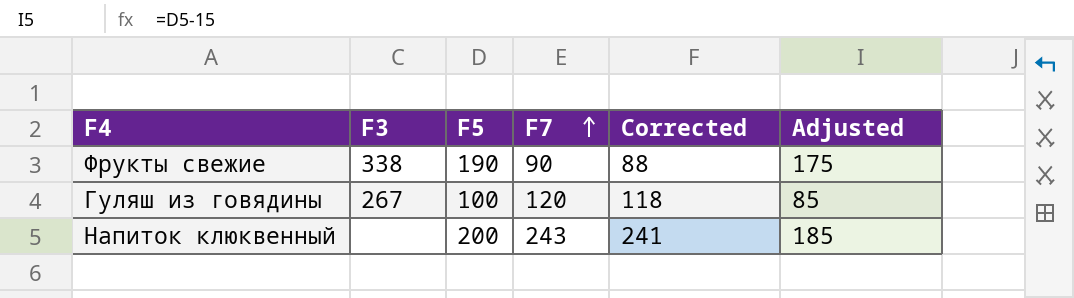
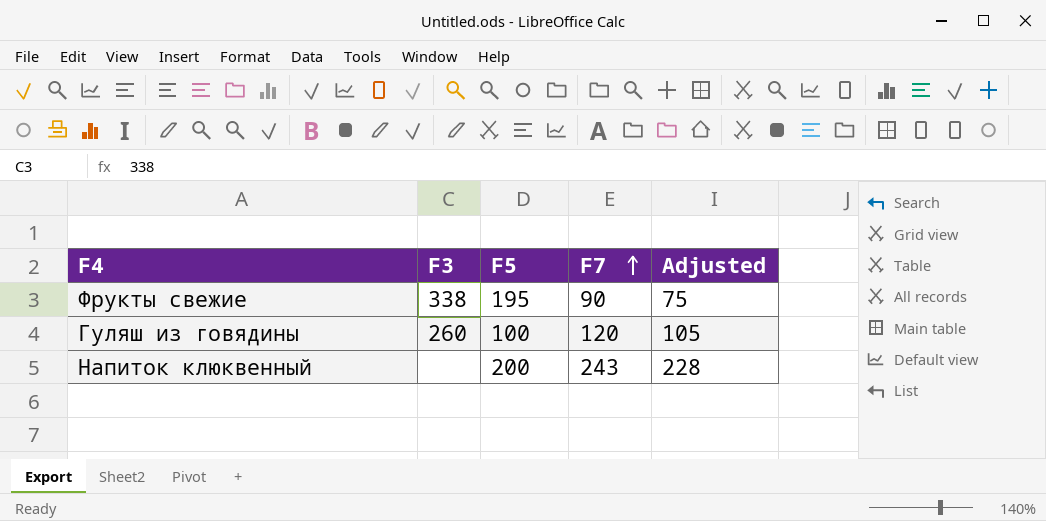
column Corrected | formula: [F7] - 2 -> none
column Adjusted | formula: [F5] - 15 -> [F7] - 15
Фрукты свежие | F5: 190 -> 195
Гуляш из говядины | F3: 267 -> 260

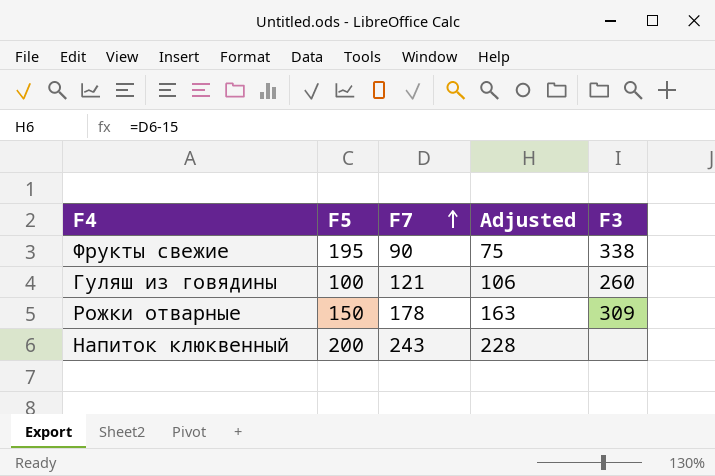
column F3 | position: 2 -> 5
Гуляш из говядины | F7: 120 -> 121
Гуляш из говядины | Adjusted: 105 -> 106
row Рожки отварные: none -> 150 | 178 | 163 | 309

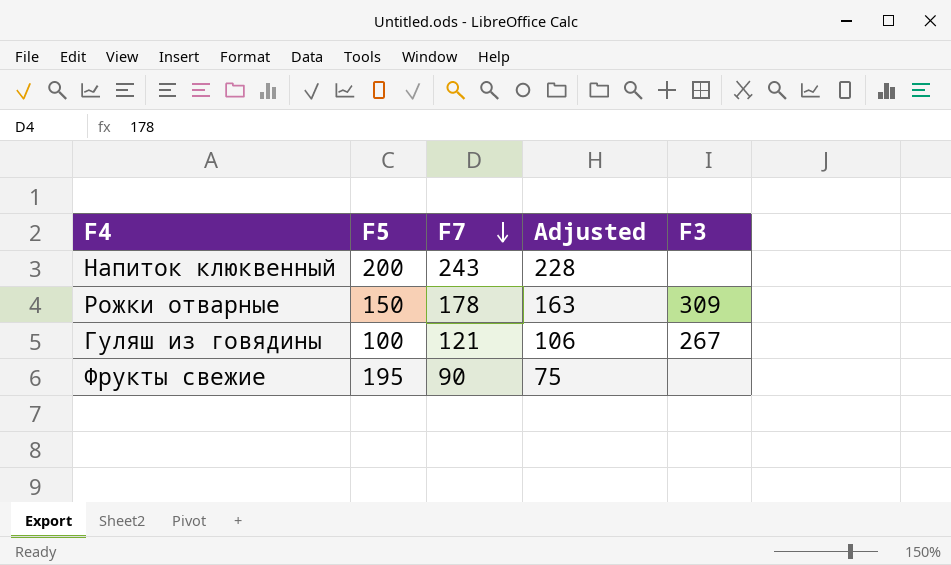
row order: F7 ascending -> F7 descending
Гуляш из говядины | F3: 260 -> 267
Фрукты свежие | F3: 338 -> none

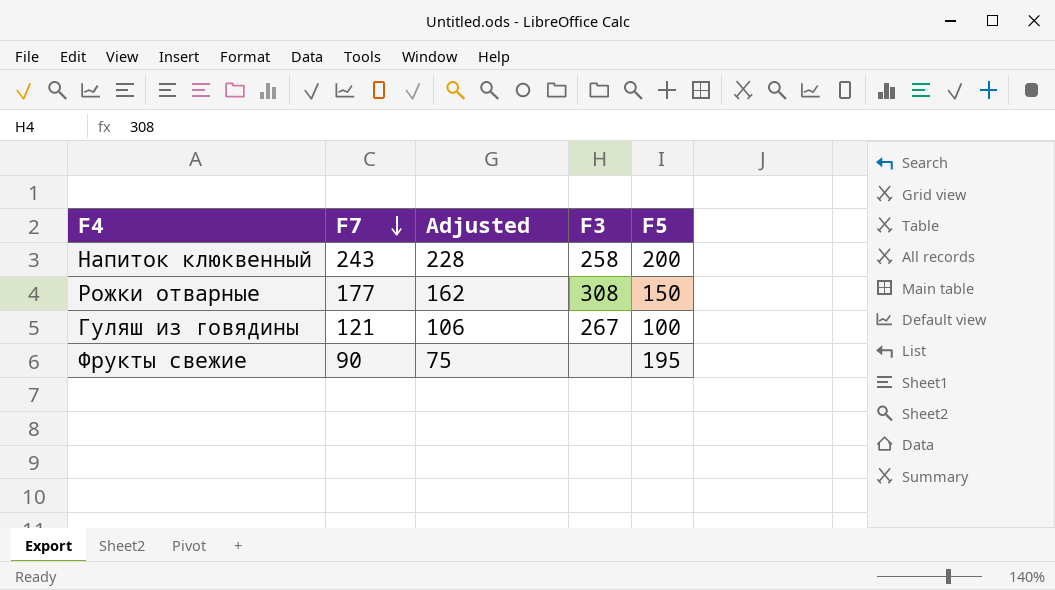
column F5 | position: 2 -> 5
Напиток клюквенный | F3: none -> 258
Рожки отварные | F7: 178 -> 177
Рожки отварные | Adjusted: 163 -> 162
Рожки отварные | F3: 309 -> 308

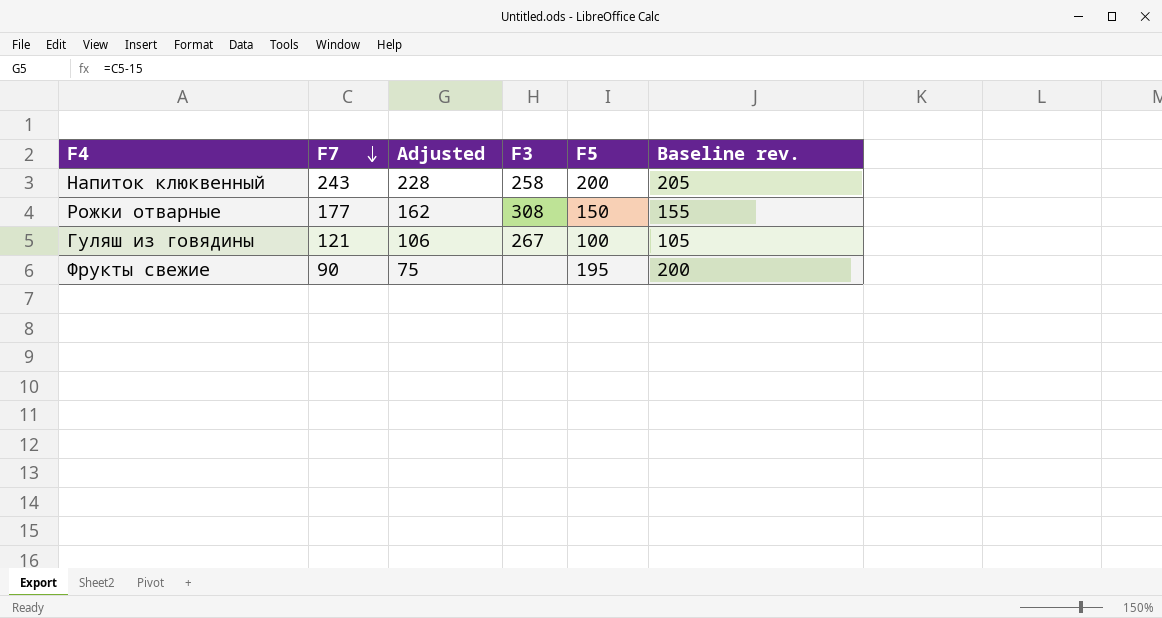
column Baseline rev. | formula: none -> [F5] + 5

